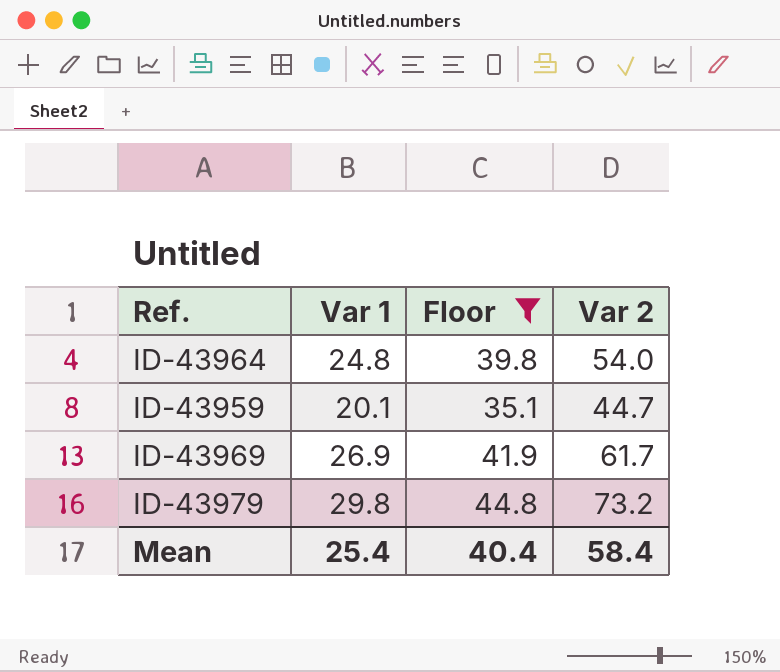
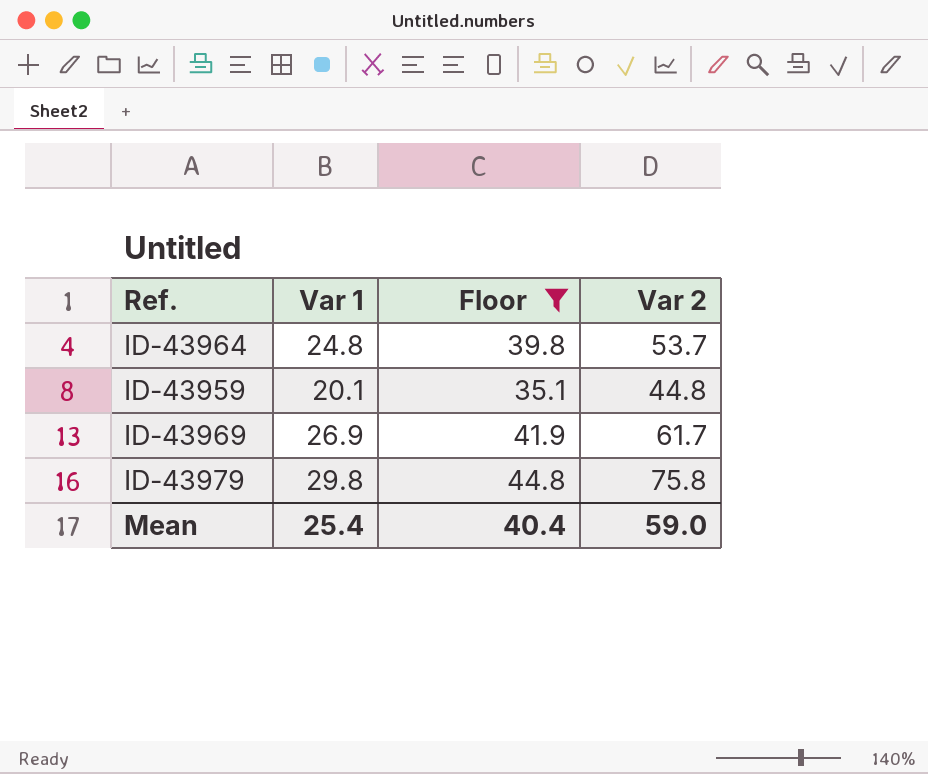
ID-43964 | Var 2: 54.0 -> 53.7
ID-43959 | Var 2: 44.7 -> 44.8
ID-43979 | Var 2: 73.2 -> 75.8
Mean | Var 2: 58.4 -> 59.0

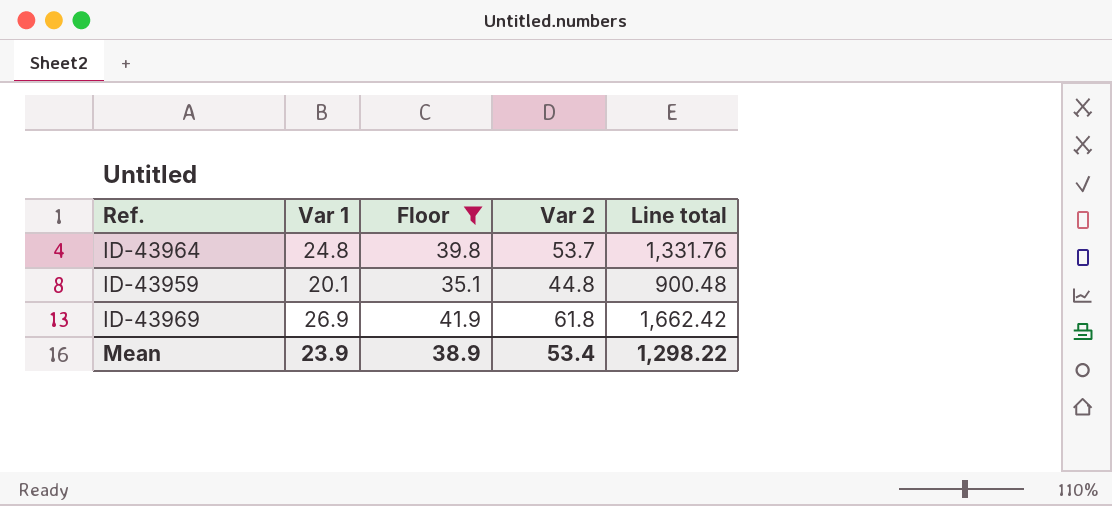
column Line total | formula: none -> [Var 1] * [Var 2]
row ID-43979: 29.8 | 44.8 | 75.8 -> none
ID-43969 | Var 2: 61.7 -> 61.8
Mean | Var 1: 25.4 -> 23.9
Mean | Floor: 40.4 -> 38.9
Mean | Var 2: 59.0 -> 53.4

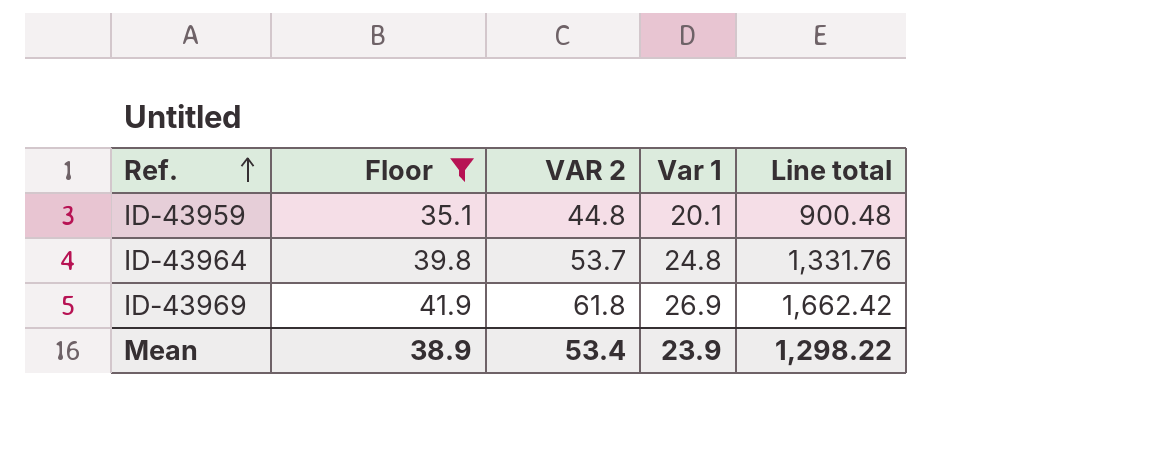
row order: none -> Ref. ascending
column name: Var 2 -> VAR 2
column Var 1 | position: 2 -> 4

